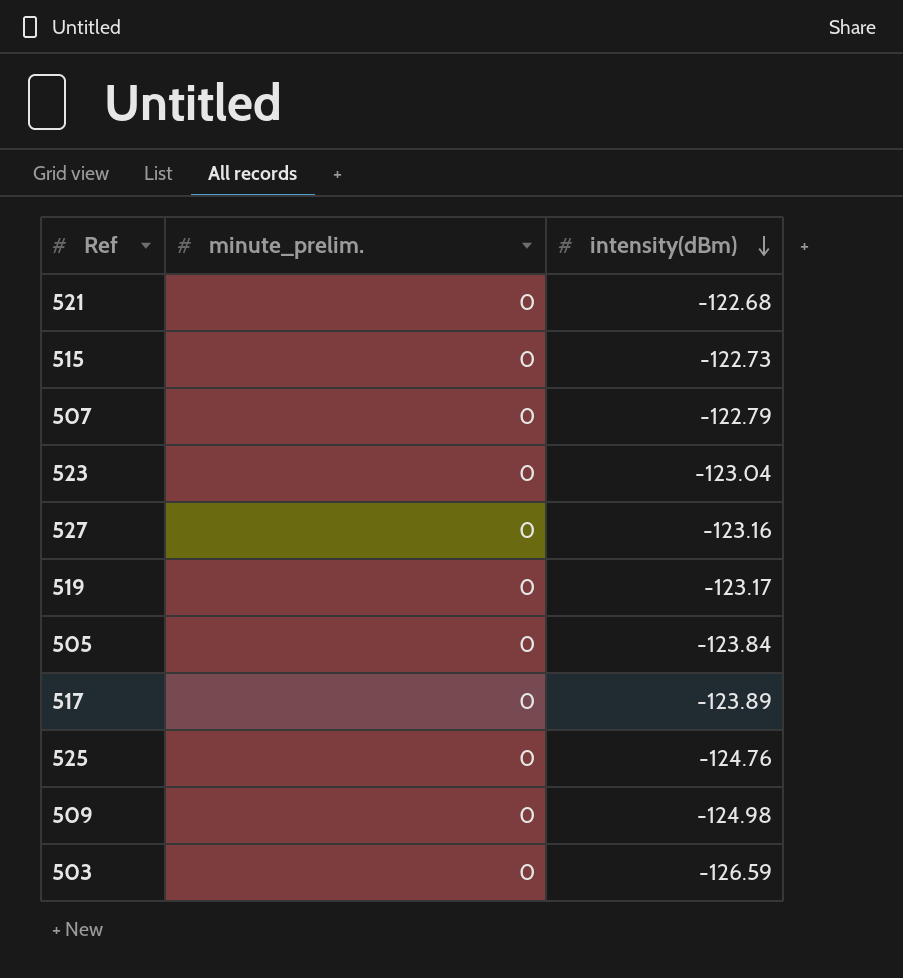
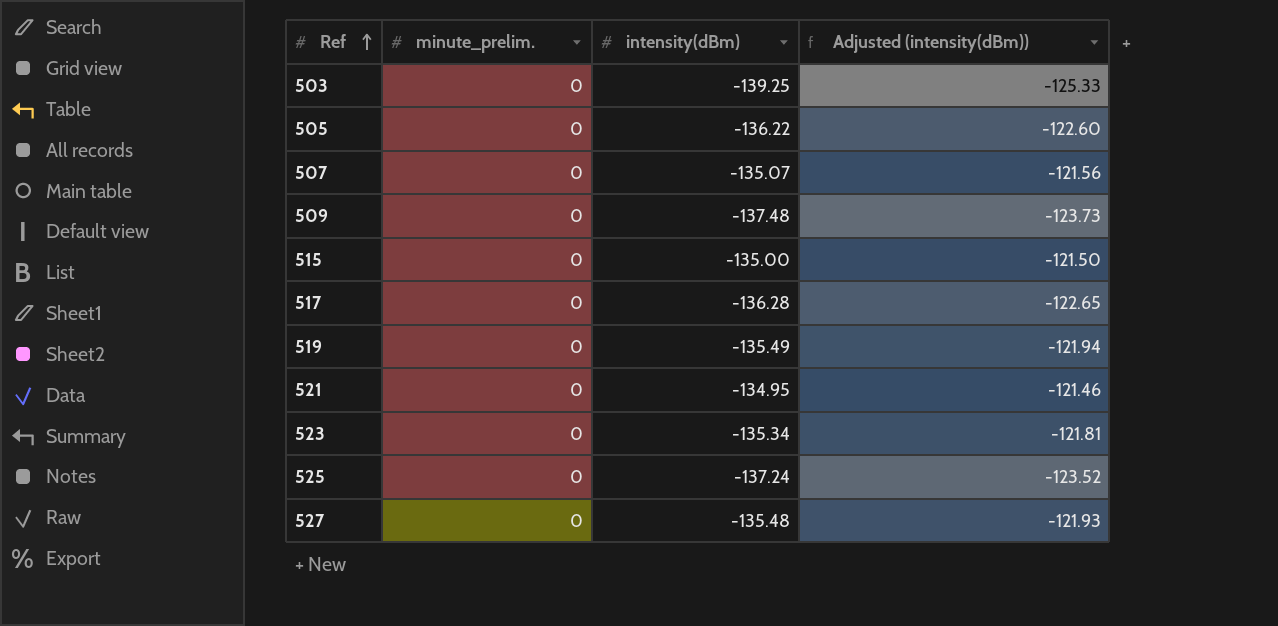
row order: intensity(dBm) descending -> Ref ascending
column Adjusted (intensity(dBm)) | formula: none -> [intensity(dBm)] * 0.9
503 | intensity(dBm): -126.59 -> -139.25
505 | intensity(dBm): -123.84 -> -136.22
507 | intensity(dBm): -122.79 -> -135.07
509 | intensity(dBm): -124.98 -> -137.48
515 | intensity(dBm): -122.73 -> -135.00
517 | intensity(dBm): -123.89 -> -136.28
519 | intensity(dBm): -123.17 -> -135.49
521 | intensity(dBm): -122.68 -> -134.95
523 | intensity(dBm): -123.04 -> -135.34
525 | intensity(dBm): -124.76 -> -137.24
527 | intensity(dBm): -123.16 -> -135.48

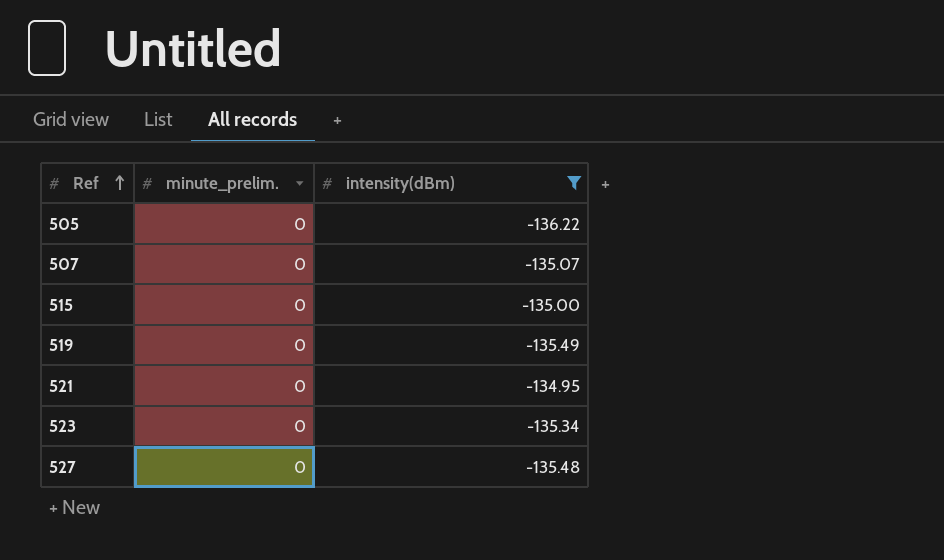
filter: none -> intensity(dBm) >= -136.22
column Adjusted (intensity(dBm)) | formula: [intensity(dBm)] * 0.9 -> none

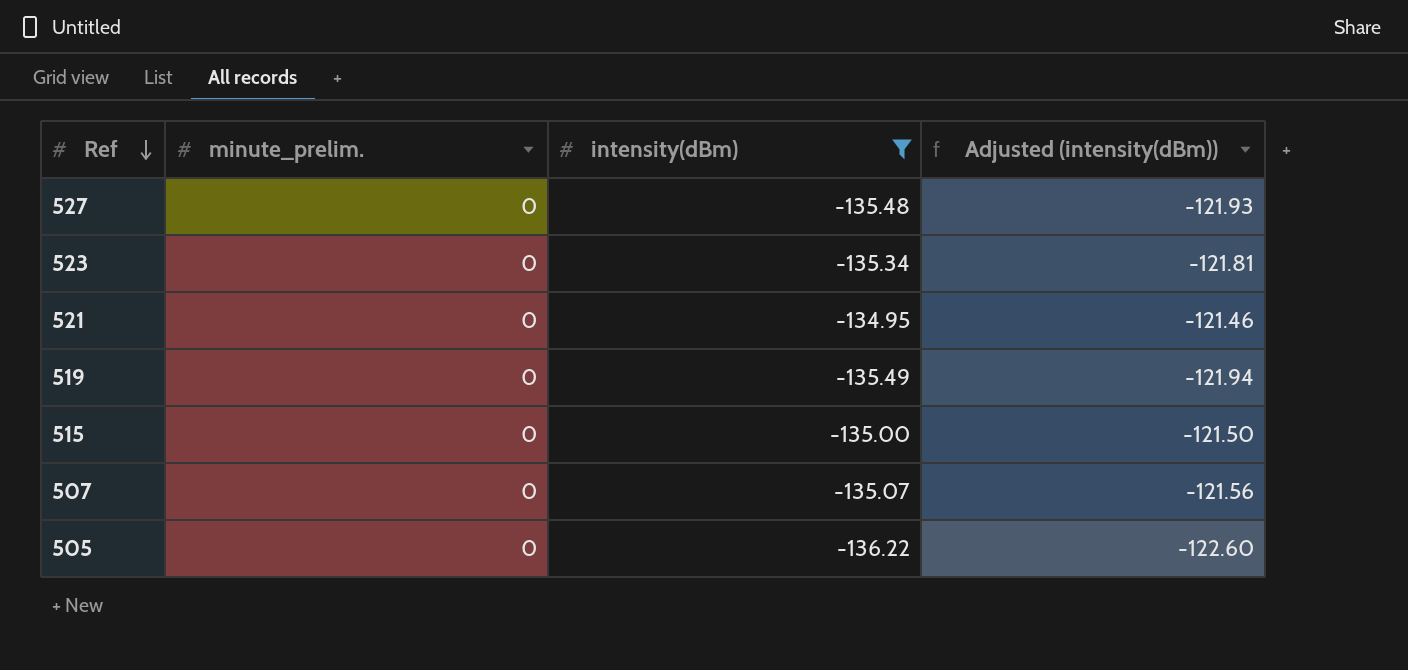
row order: Ref ascending -> Ref descending
column Adjusted (intensity(dBm)) | formula: none -> [intensity(dBm)] * 0.9

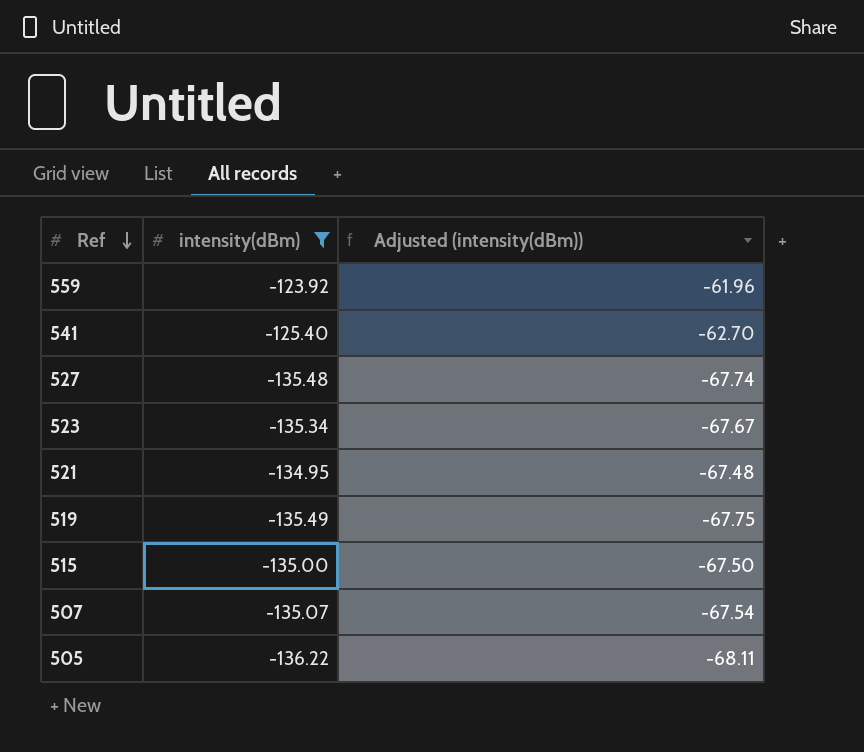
column minute_prelim. | position: 2 -> none
column Adjusted (intensity(dBm)) | formula: [intensity(dBm)] * 0.9 -> [intensity(dBm)] * 0.5
row 559: none -> -123.92 | -61.96
row 541: none -> -125.40 | -62.70

